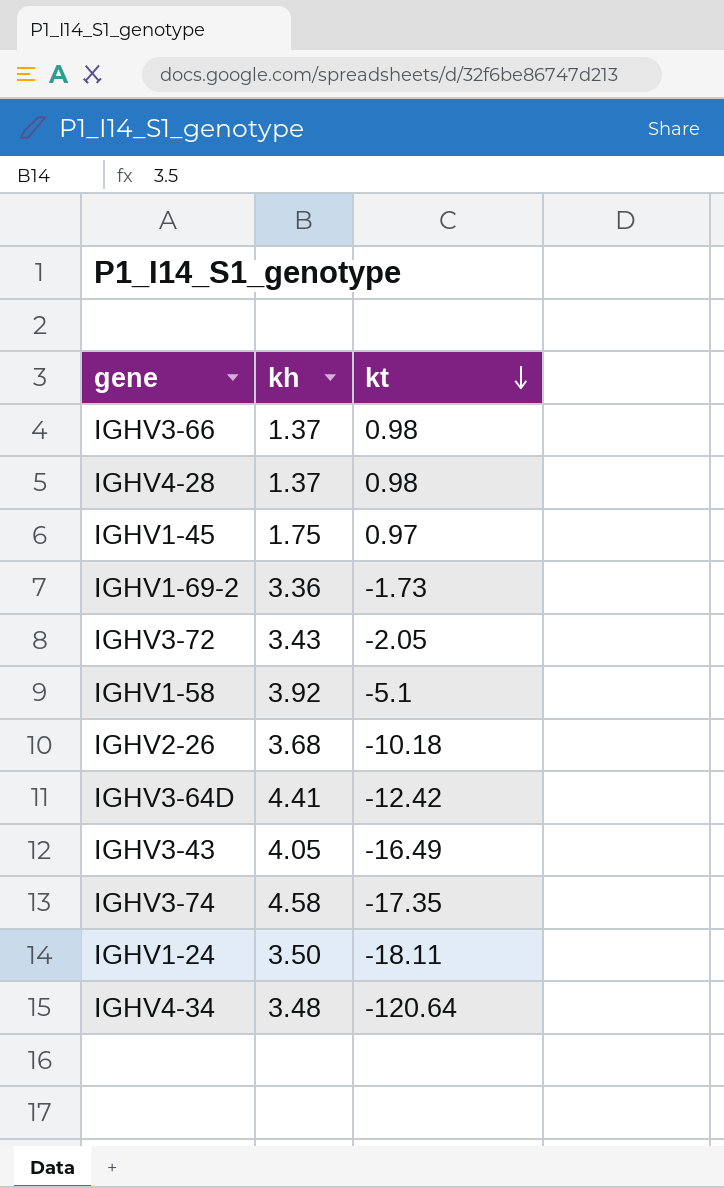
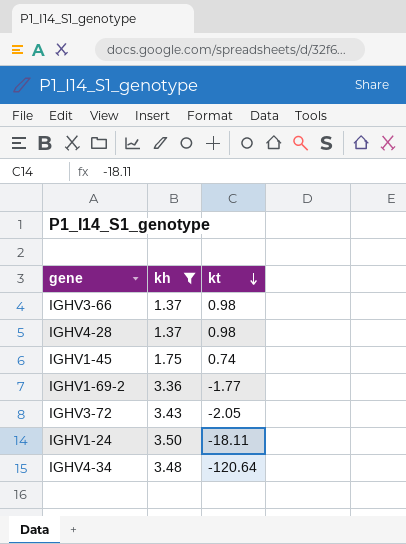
filter: none -> kh <= 3.50
IGHV1-45 | kt: 0.97 -> 0.74
IGHV1-69-2 | kt: -1.73 -> -1.77

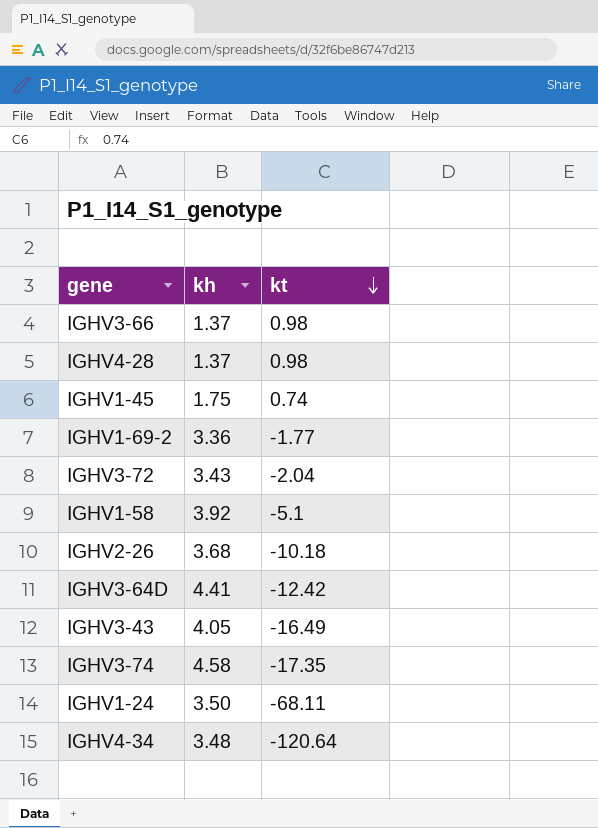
filter: kh <= 3.50 -> none
IGHV3-72 | kt: -2.05 -> -2.04
IGHV1-24 | kt: -18.11 -> -68.11

